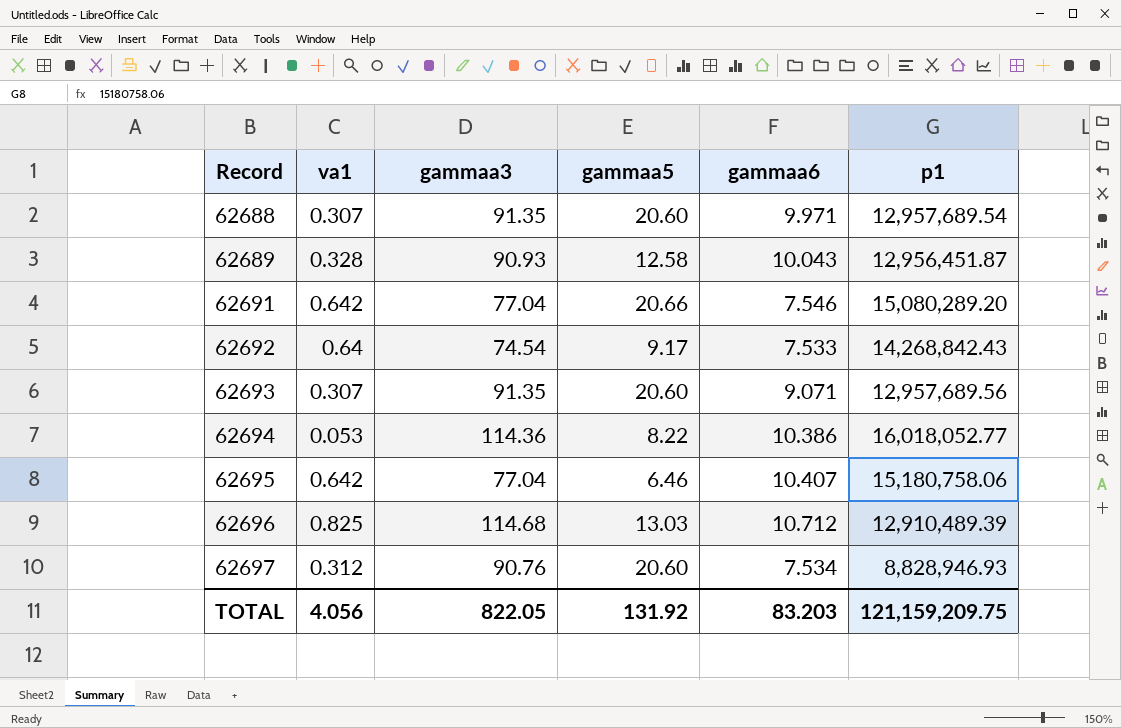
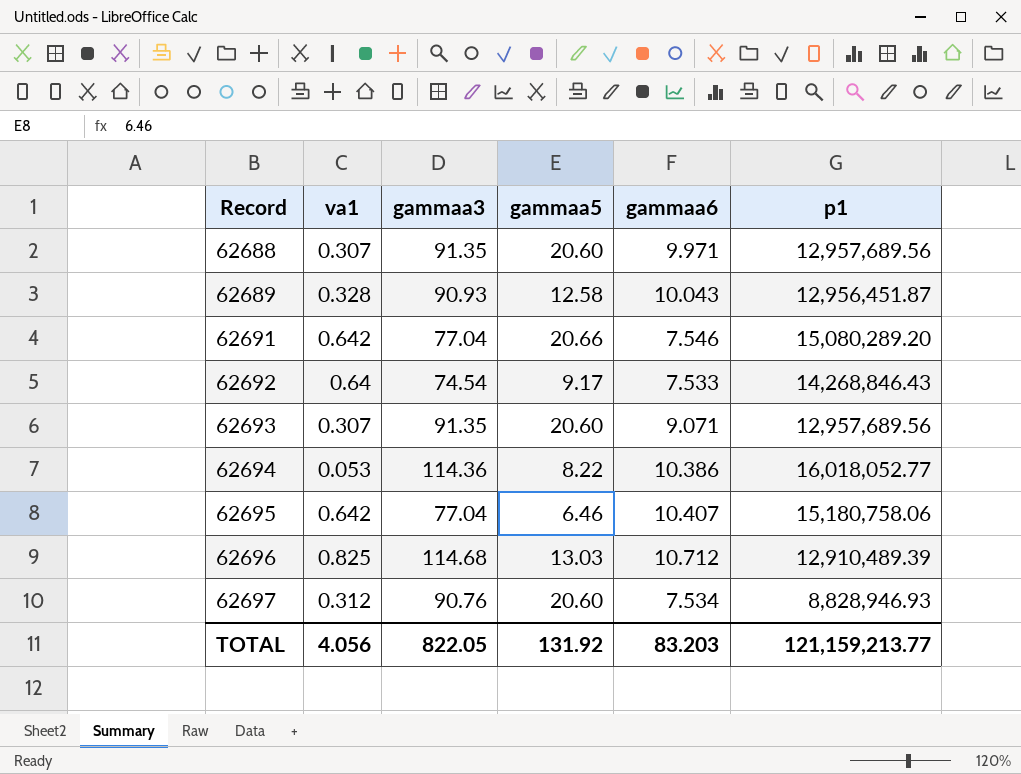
62688 | p1: 12,957,689.54 -> 12,957,689.56
62692 | p1: 14,268,842.43 -> 14,268,846.43
TOTAL | p1: 121,159,209.75 -> 121,159,213.77

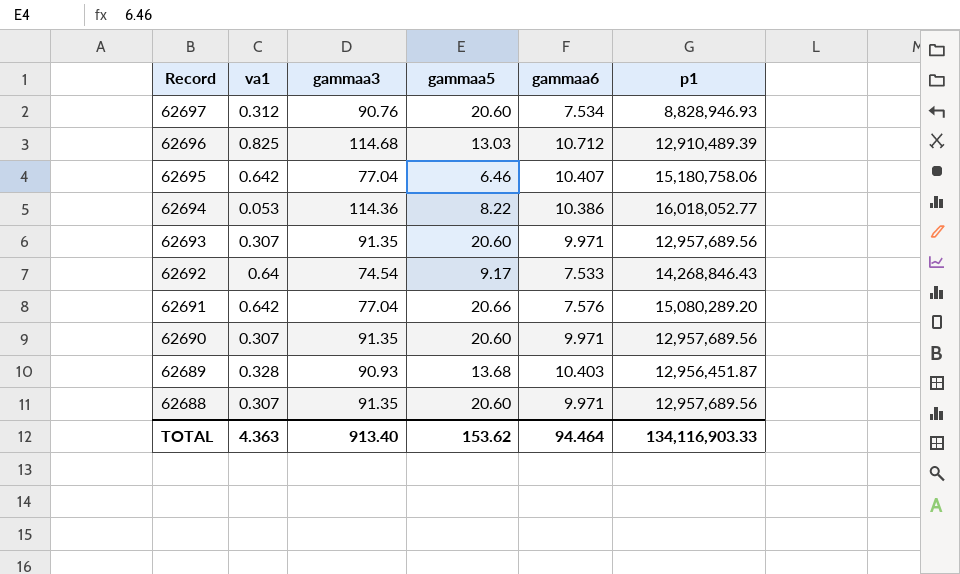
row order: Record ascending -> Record descending
62693 | gammaa6: 9.071 -> 9.971
62691 | gammaa6: 7.546 -> 7.576
row 62690: none -> 0.307 | 91.35 | 20.60 | 9.971 | 12,957,689.56
62689 | gammaa5: 12.58 -> 13.68
62689 | gammaa6: 10.043 -> 10.403
TOTAL | va1: 4.056 -> 4.363
TOTAL | gammaa3: 822.05 -> 913.40
TOTAL | gammaa5: 131.92 -> 153.62
TOTAL | gammaa6: 83.203 -> 94.464
TOTAL | p1: 121,159,213.77 -> 134,116,903.33

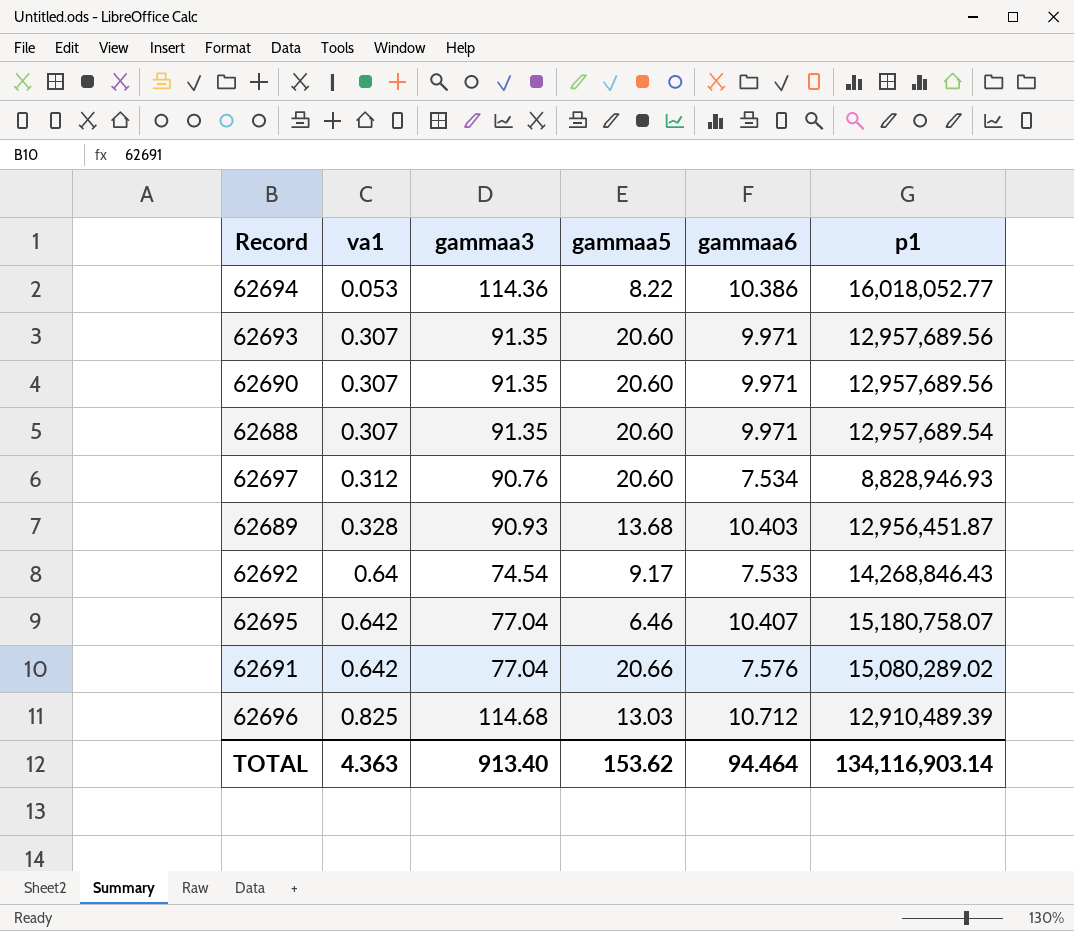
row order: Record descending -> va1 ascending
62688 | p1: 12,957,689.56 -> 12,957,689.54
62695 | p1: 15,180,758.06 -> 15,180,758.07
62691 | p1: 15,080,289.20 -> 15,080,289.02
TOTAL | p1: 134,116,903.33 -> 134,116,903.14

